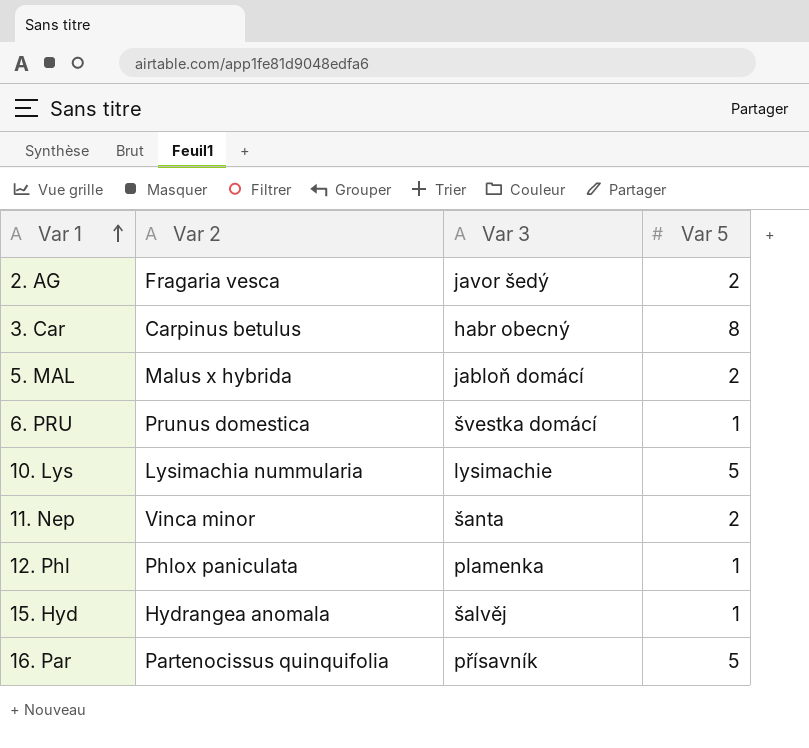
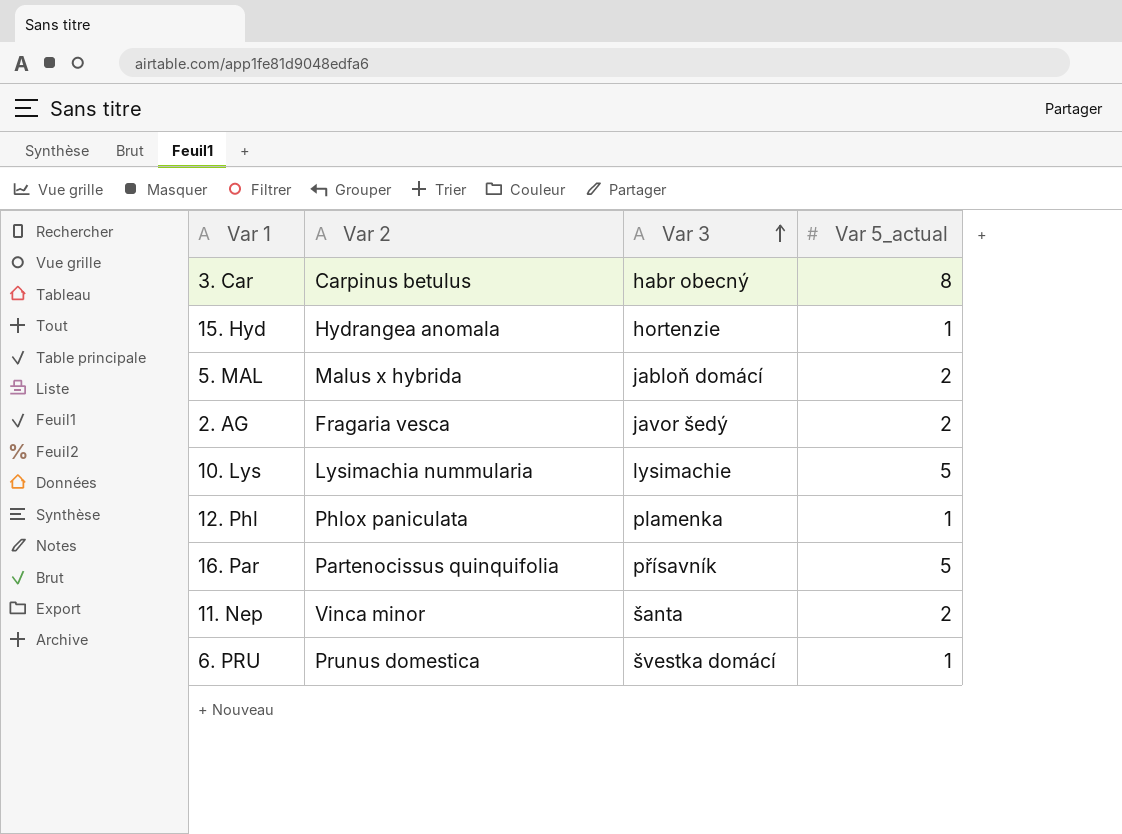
row order: Var 1 ascending -> Var 3 ascending
column name: Var 5 -> Var 5_actual
15. Hyd | Var 3: šalvěj -> hortenzie

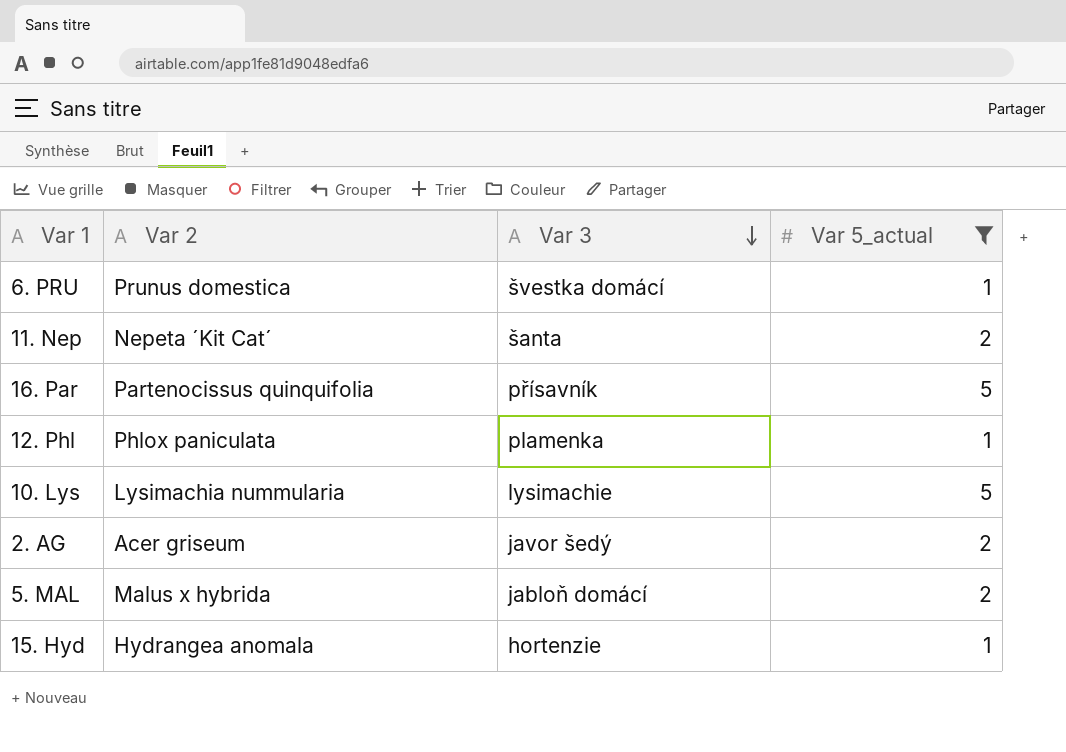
filter: none -> Var 5_actual != 8
row order: Var 3 ascending -> Var 3 descending
11. Nep | Var 2: Vinca minor -> Nepeta ´Kit Cat´
2. AG | Var 2: Fragaria vesca -> Acer griseum

